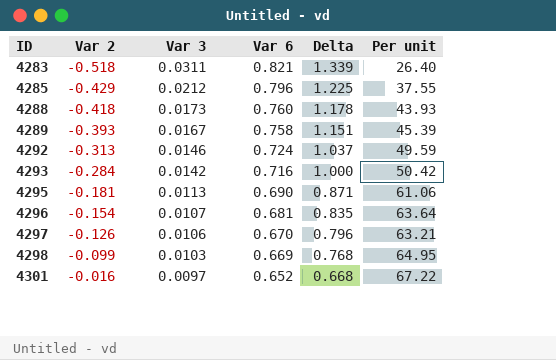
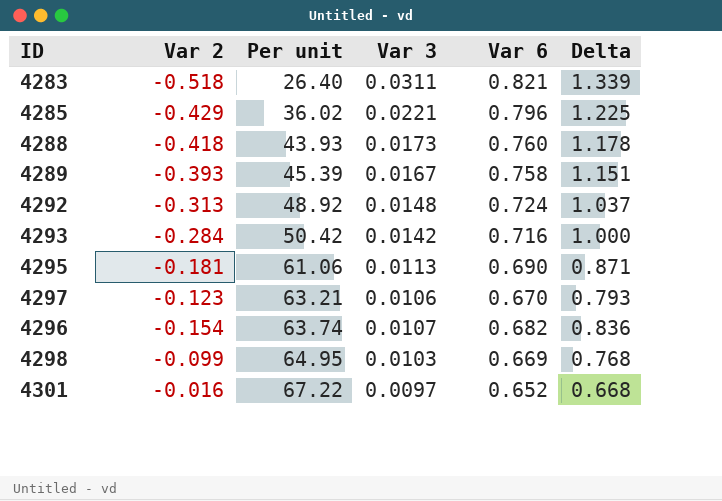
row order: ID ascending -> Per unit ascending
column Per unit | position: 6 -> 3
4285 | Per unit: 37.55 -> 36.02
4285 | Var 3: 0.0212 -> 0.0221
4292 | Per unit: 49.59 -> 48.92
4292 | Var 3: 0.0146 -> 0.0148
4297 | Var 2: -0.126 -> -0.123
4297 | Delta: 0.796 -> 0.793
4296 | Per unit: 63.64 -> 63.74
4296 | Var 6: 0.681 -> 0.682
4296 | Delta: 0.835 -> 0.836

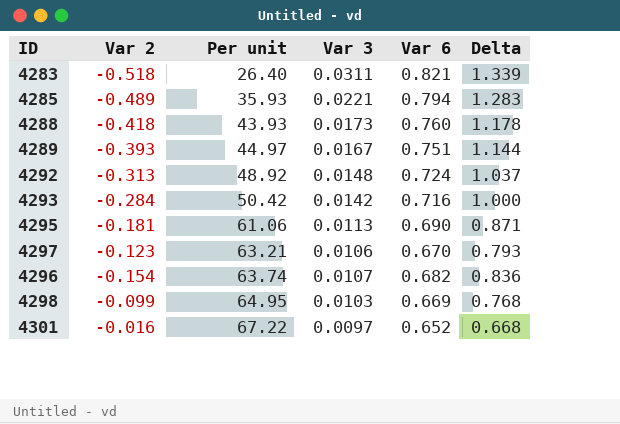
4285 | Var 2: -0.429 -> -0.489
4285 | Per unit: 36.02 -> 35.93
4285 | Var 6: 0.796 -> 0.794
4285 | Delta: 1.225 -> 1.283
4289 | Per unit: 45.39 -> 44.97
4289 | Var 6: 0.758 -> 0.751
4289 | Delta: 1.151 -> 1.144

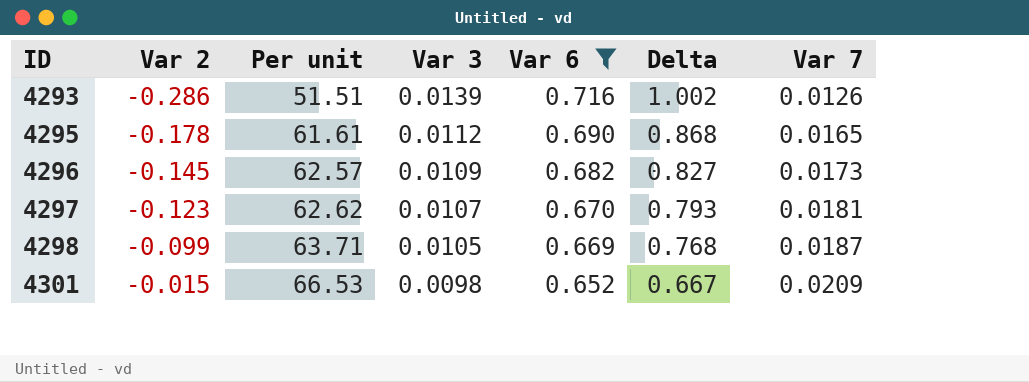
filter: none -> Var 6 <= 0.716
row order: Per unit ascending -> ID ascending
column Var 7 | position: none -> 7
4293 | Var 2: -0.284 -> -0.286
4293 | Per unit: 50.42 -> 51.51
4293 | Var 3: 0.0142 -> 0.0139
4293 | Delta: 1.000 -> 1.002
4295 | Var 2: -0.181 -> -0.178
4295 | Per unit: 61.06 -> 61.61
4295 | Var 3: 0.0113 -> 0.0112
4295 | Delta: 0.871 -> 0.868
4296 | Var 2: -0.154 -> -0.145
4296 | Per unit: 63.74 -> 62.57
4296 | Var 3: 0.0107 -> 0.0109
4296 | Delta: 0.836 -> 0.827
4297 | Per unit: 63.21 -> 62.62
4297 | Var 3: 0.0106 -> 0.0107
4298 | Per unit: 64.95 -> 63.71
4298 | Var 3: 0.0103 -> 0.0105
4301 | Var 2: -0.016 -> -0.015
4301 | Per unit: 67.22 -> 66.53
4301 | Var 3: 0.0097 -> 0.0098
4301 | Delta: 0.668 -> 0.667

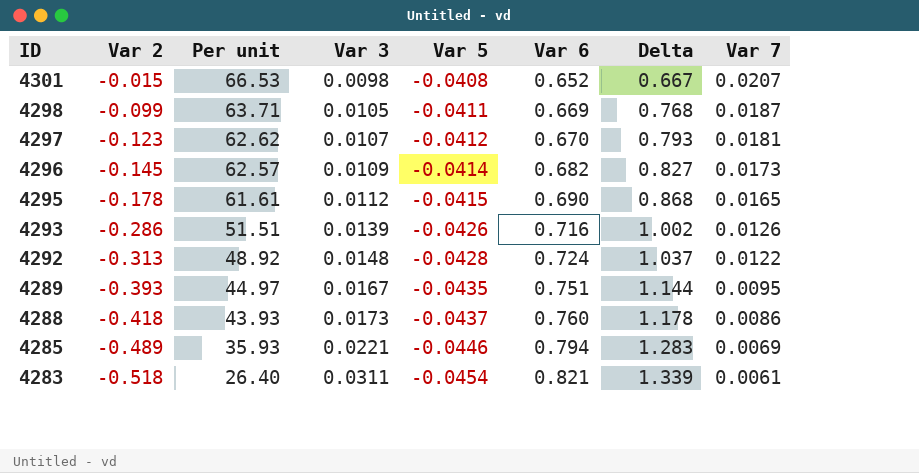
filter: Var 6 <= 0.716 -> none
row order: ID ascending -> ID descending
column Var 5 | position: none -> 5
4301 | Var 7: 0.0209 -> 0.0207

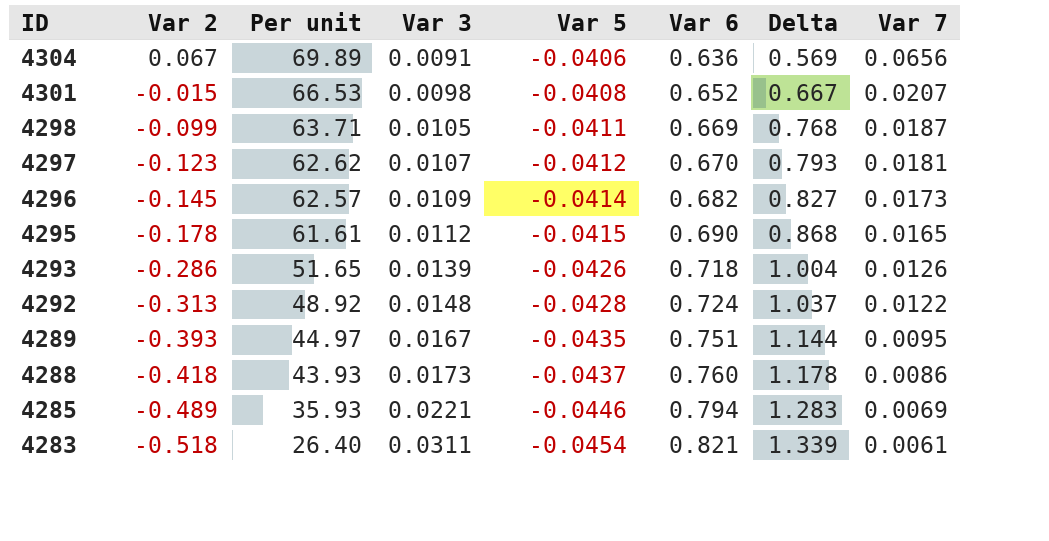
row 4304: none -> 0.067 | 69.89 | 0.0091 | -0.0406 | 0.636 | 0.569 | 0.0656
4293 | Per unit: 51.51 -> 51.65
4293 | Var 6: 0.716 -> 0.718
4293 | Delta: 1.002 -> 1.004

